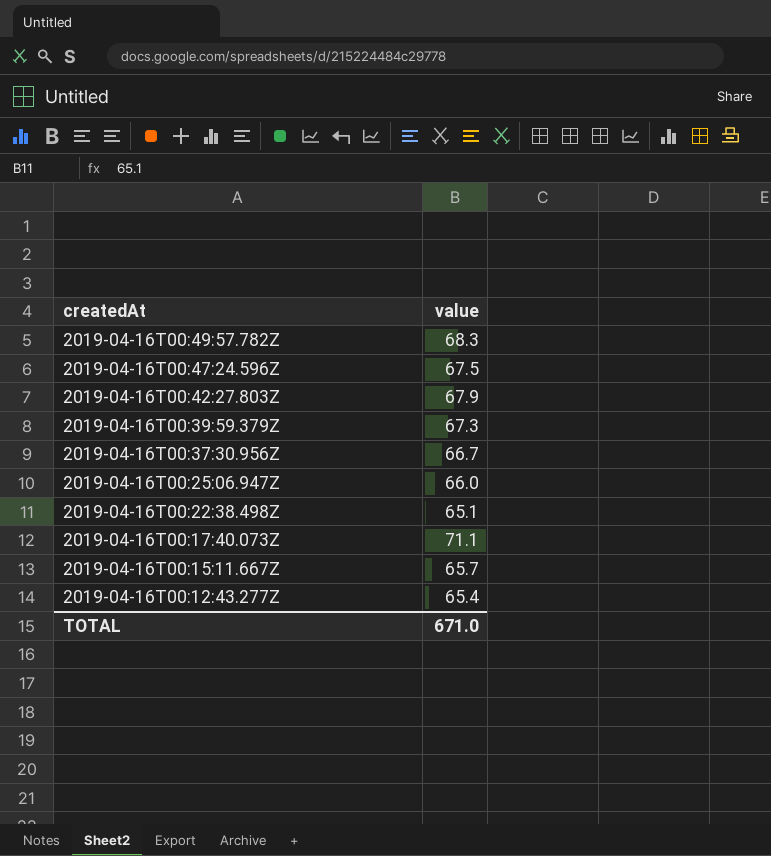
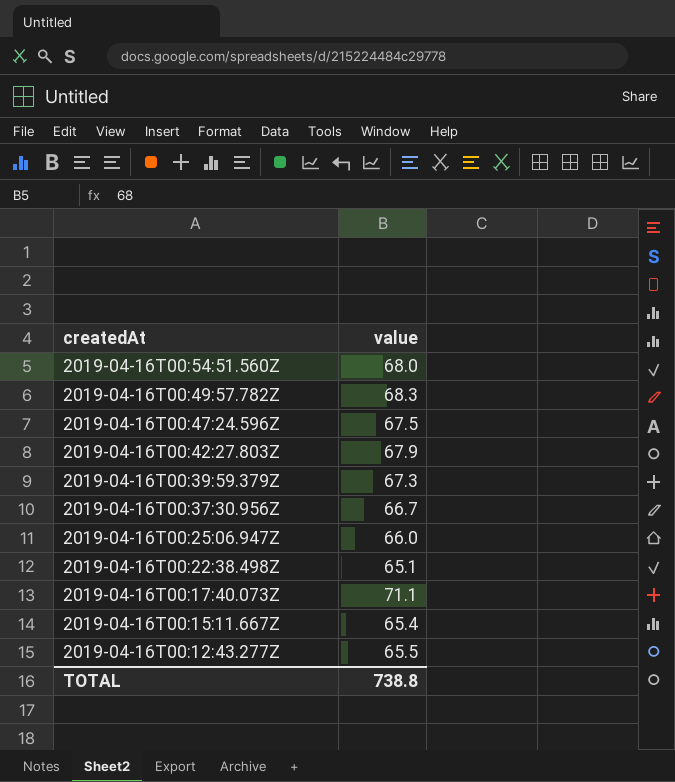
row 2019-04-16T00:54:51.560Z: none -> 68.0
2019-04-16T00:15:11.667Z | value: 65.7 -> 65.4
2019-04-16T00:12:43.277Z | value: 65.4 -> 65.5
TOTAL | value: 671.0 -> 738.8

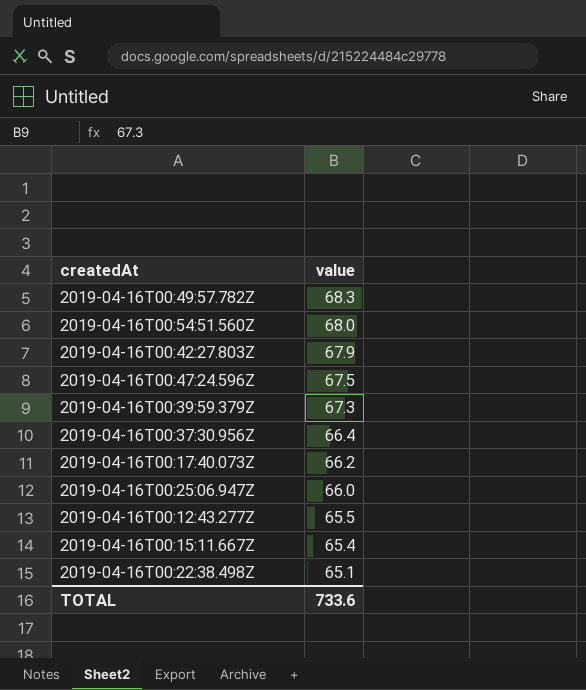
row order: createdAt descending -> value descending
2019-04-16T00:37:30.956Z | value: 66.7 -> 66.4
2019-04-16T00:17:40.073Z | value: 71.1 -> 66.2
TOTAL | value: 738.8 -> 733.6

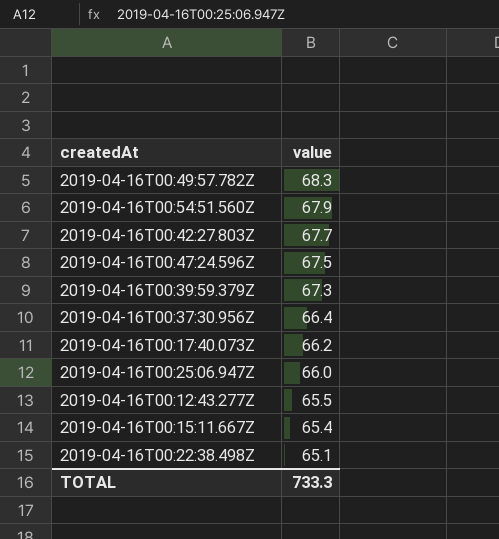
2019-04-16T00:54:51.560Z | value: 68.0 -> 67.9
2019-04-16T00:42:27.803Z | value: 67.9 -> 67.7
TOTAL | value: 733.6 -> 733.3

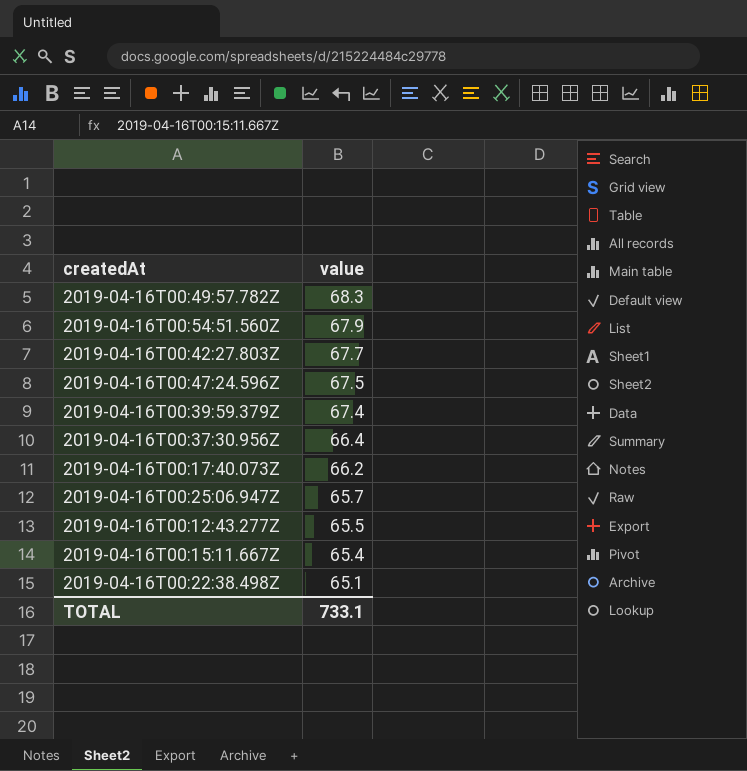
2019-04-16T00:39:59.379Z | value: 67.3 -> 67.4
2019-04-16T00:25:06.947Z | value: 66.0 -> 65.7
TOTAL | value: 733.3 -> 733.1

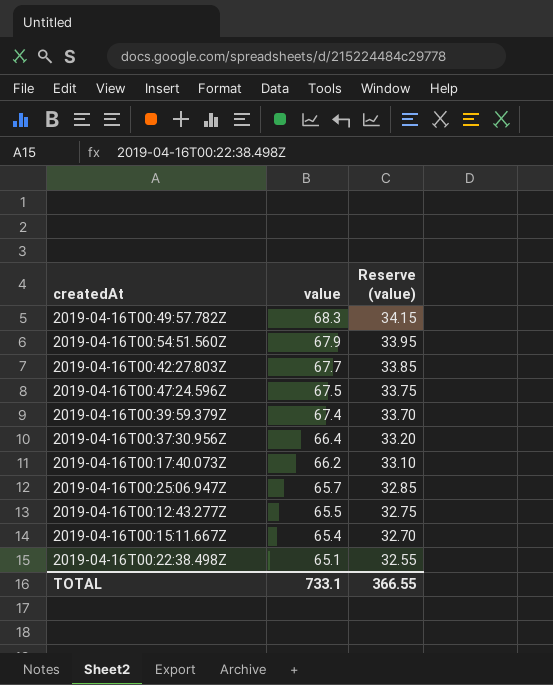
column Reserve (value) | formula: none -> [value] * 0.5

